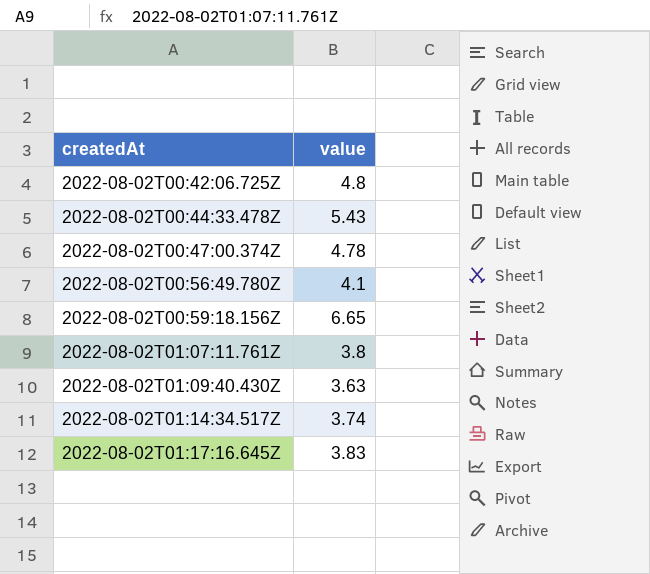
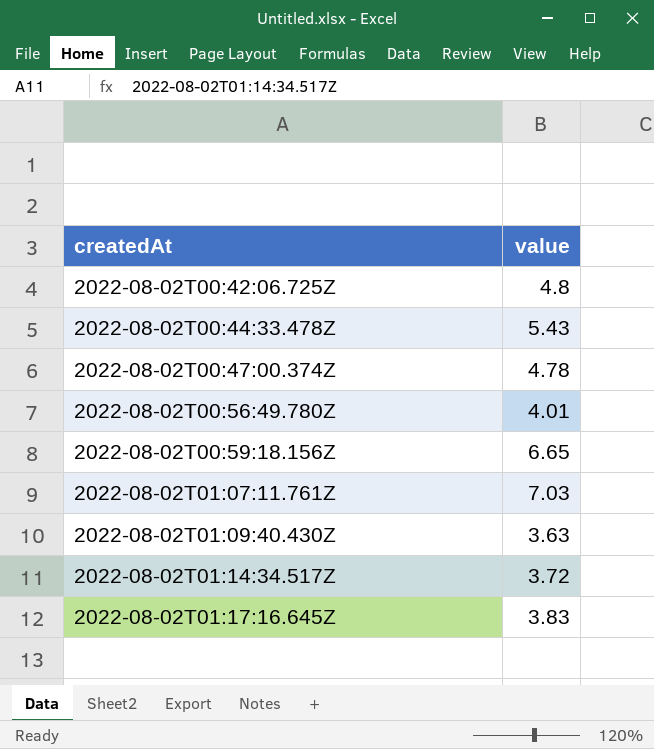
2022-08-02T00:56:49.780Z | value: 4.1 -> 4.01
2022-08-02T01:07:11.761Z | value: 3.8 -> 7.03
2022-08-02T01:14:34.517Z | value: 3.74 -> 3.72

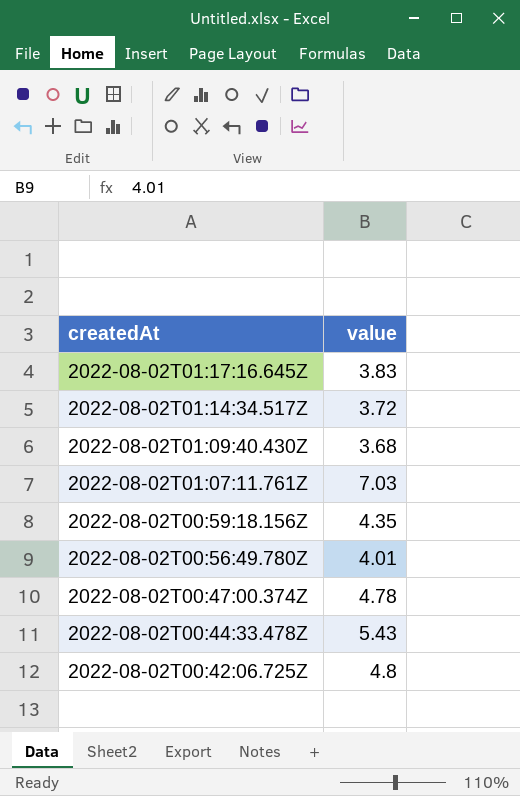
row order: createdAt ascending -> createdAt descending
2022-08-02T01:09:40.430Z | value: 3.63 -> 3.68
2022-08-02T00:59:18.156Z | value: 6.65 -> 4.35

